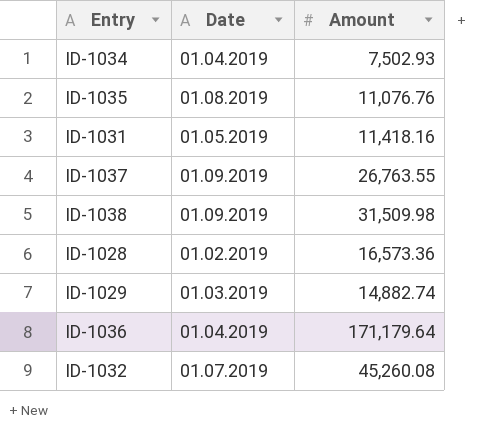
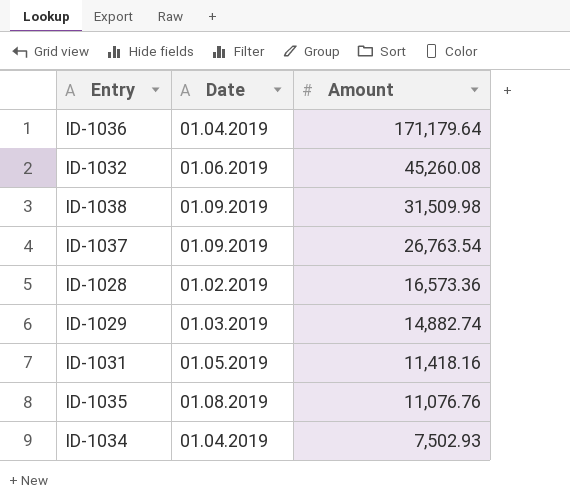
row order: none -> Amount descending
ID-1032 | Date: 01.07.2019 -> 01.06.2019
ID-1037 | Amount: 26,763.55 -> 26,763.54

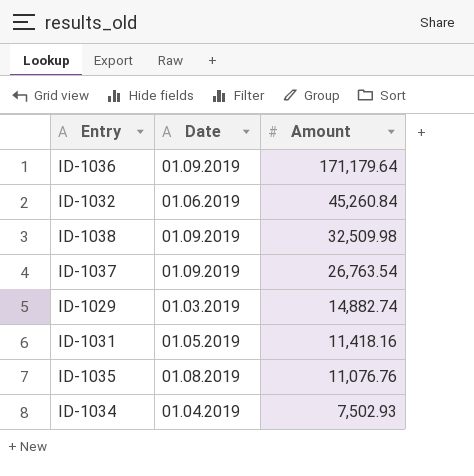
row ID-1028: 01.02.2019 | 16,573.36 -> none
ID-1036 | Date: 01.04.2019 -> 01.09.2019
ID-1032 | Amount: 45,260.08 -> 45,260.84
ID-1038 | Amount: 31,509.98 -> 32,509.98

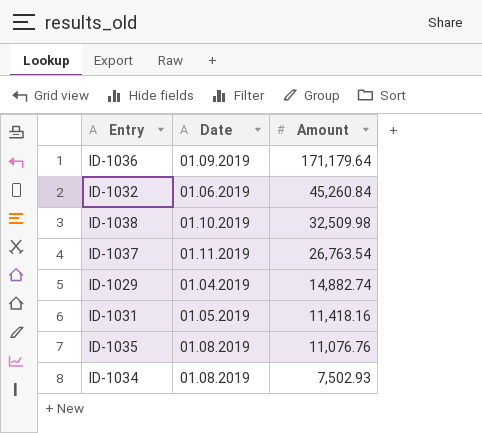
ID-1038 | Date: 01.09.2019 -> 01.10.2019
ID-1037 | Date: 01.09.2019 -> 01.11.2019
ID-1029 | Date: 01.03.2019 -> 01.04.2019
ID-1034 | Date: 01.04.2019 -> 01.08.2019

